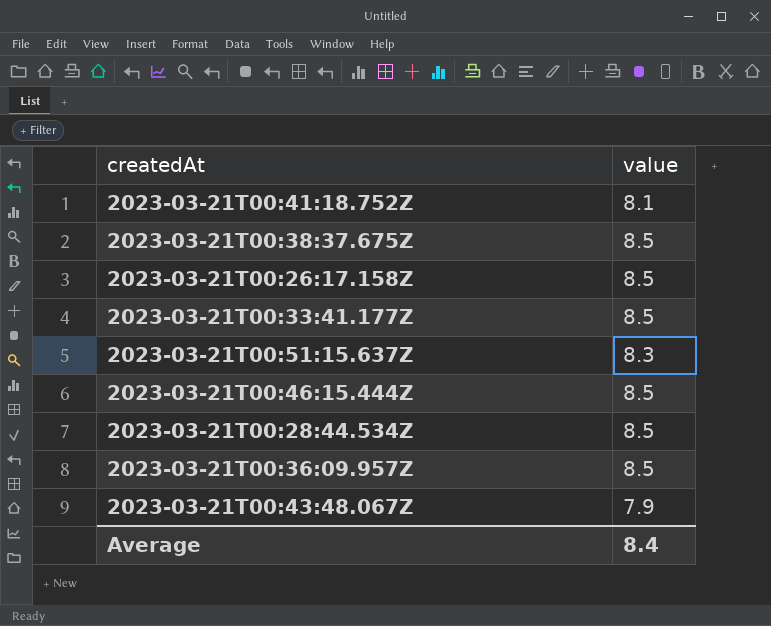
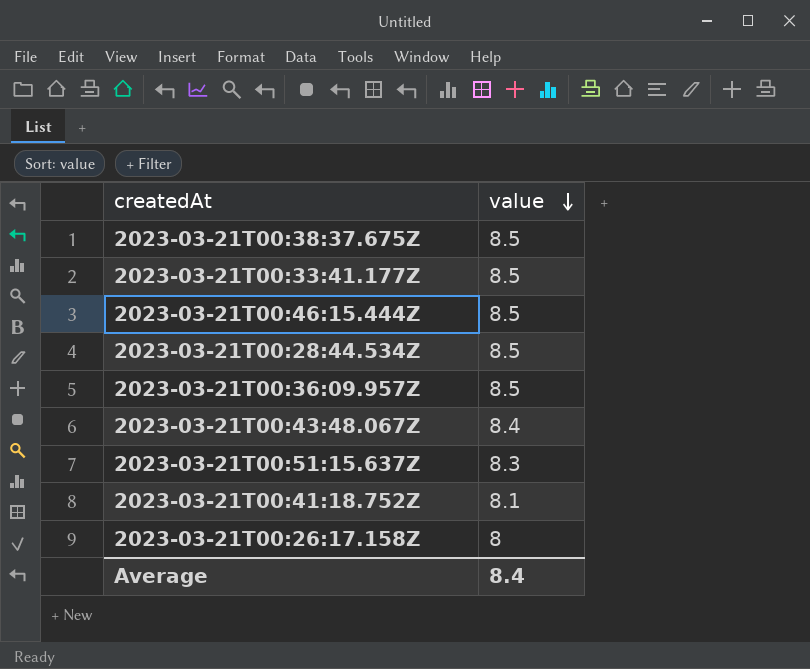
row order: none -> value descending
2023-03-21T00:43:48.067Z | value: 7.9 -> 8.4
2023-03-21T00:26:17.158Z | value: 8.5 -> 8

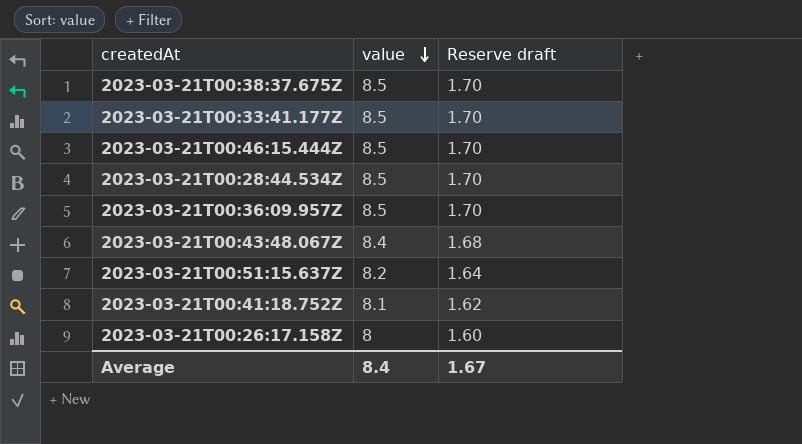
column Reserve draft | formula: none -> [value] * 0.2
2023-03-21T00:51:15.637Z | value: 8.3 -> 8.2

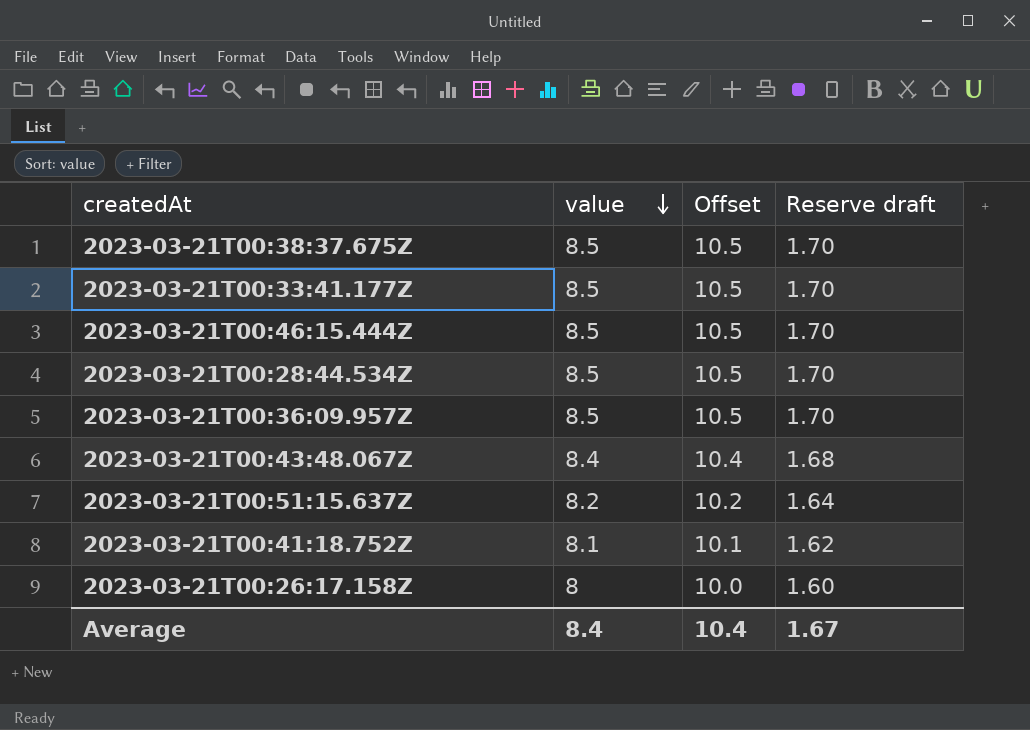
column Offset | formula: none -> [value] + 2

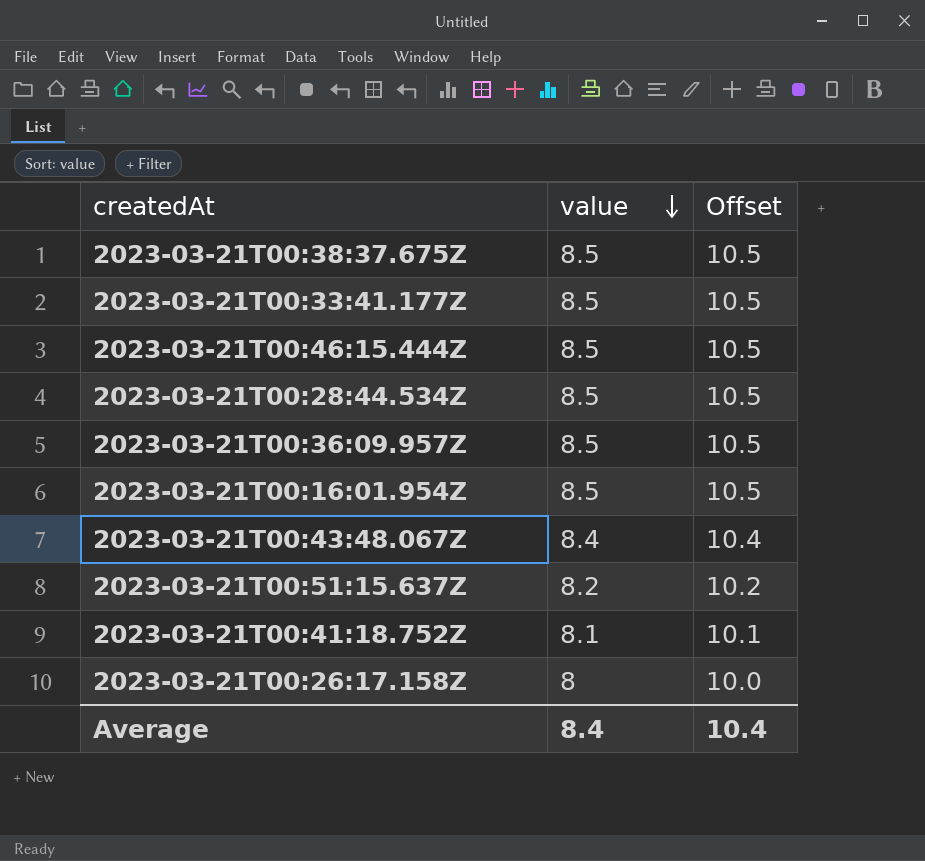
column Reserve draft | formula: [value] * 0.2 -> none
row 2023-03-21T00:16:01.954Z: none -> 8.5 | 10.5

